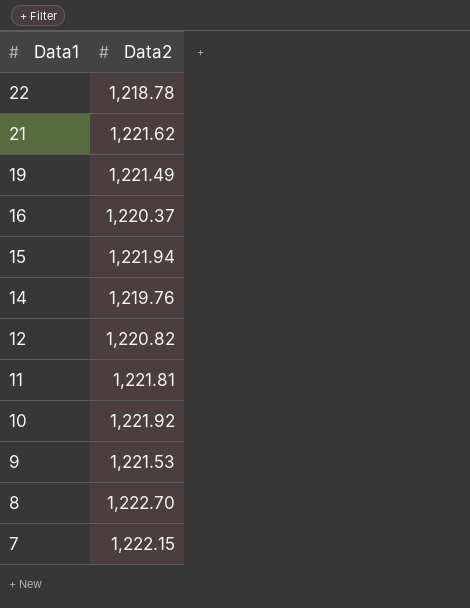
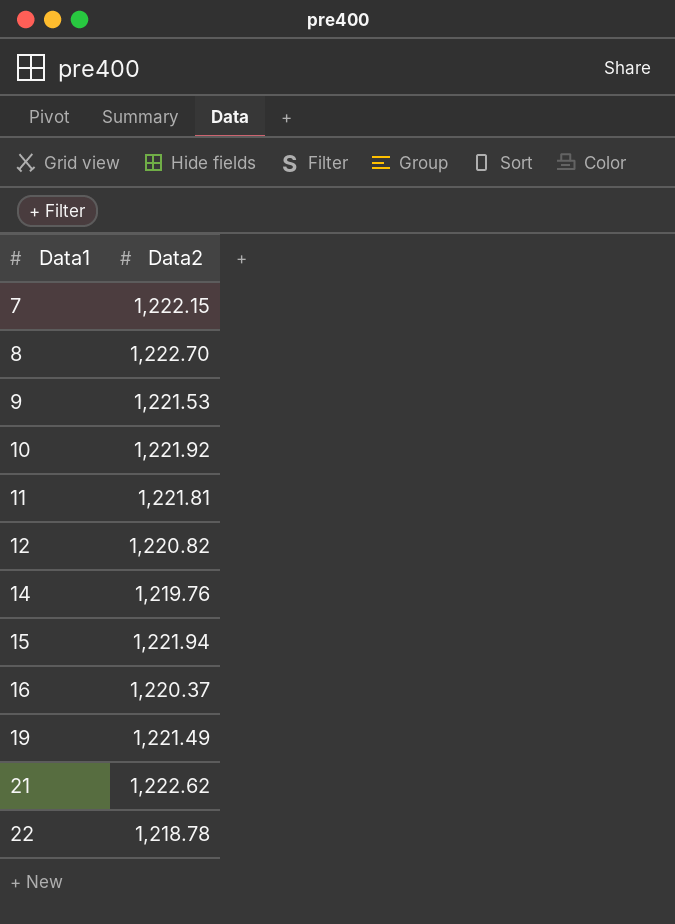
row order: Data1 descending -> Data1 ascending
21 | Data2: 1,221.62 -> 1,222.62

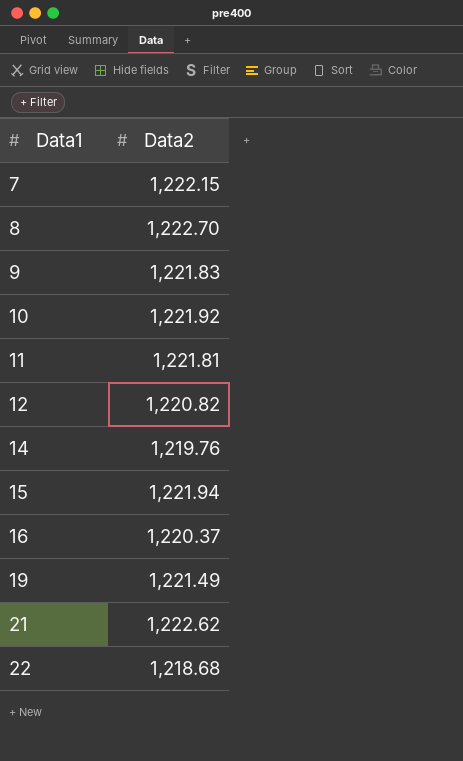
9 | Data2: 1,221.53 -> 1,221.83
22 | Data2: 1,218.78 -> 1,218.68

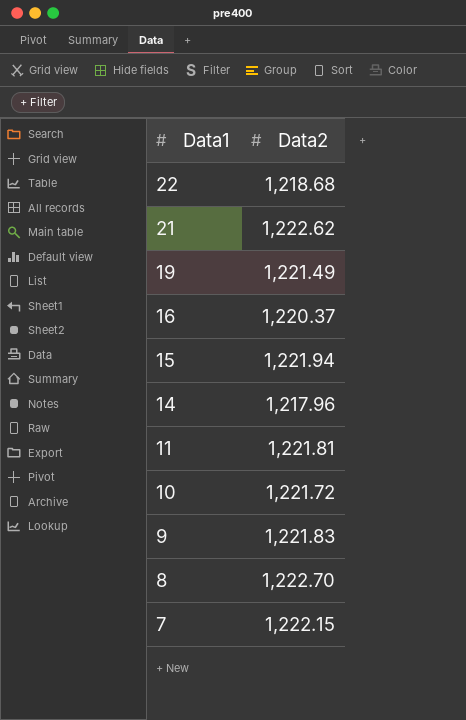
row order: Data1 ascending -> Data1 descending
row 12: 1,220.82 -> none
14 | Data2: 1,219.76 -> 1,217.96
10 | Data2: 1,221.92 -> 1,221.72

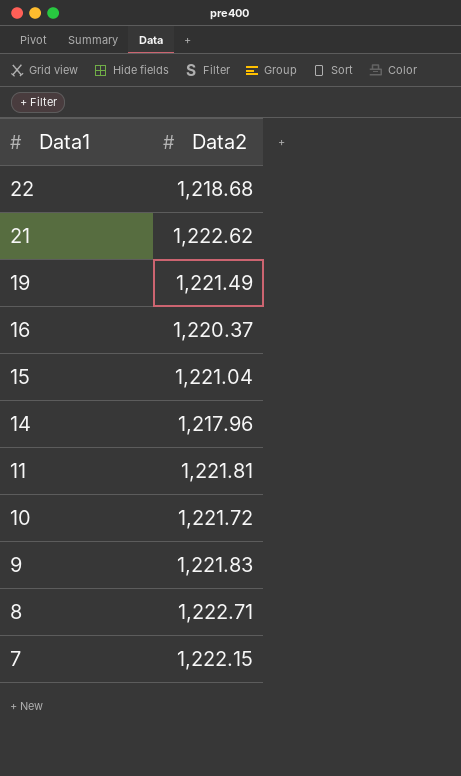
15 | Data2: 1,221.94 -> 1,221.04
8 | Data2: 1,222.70 -> 1,222.71

